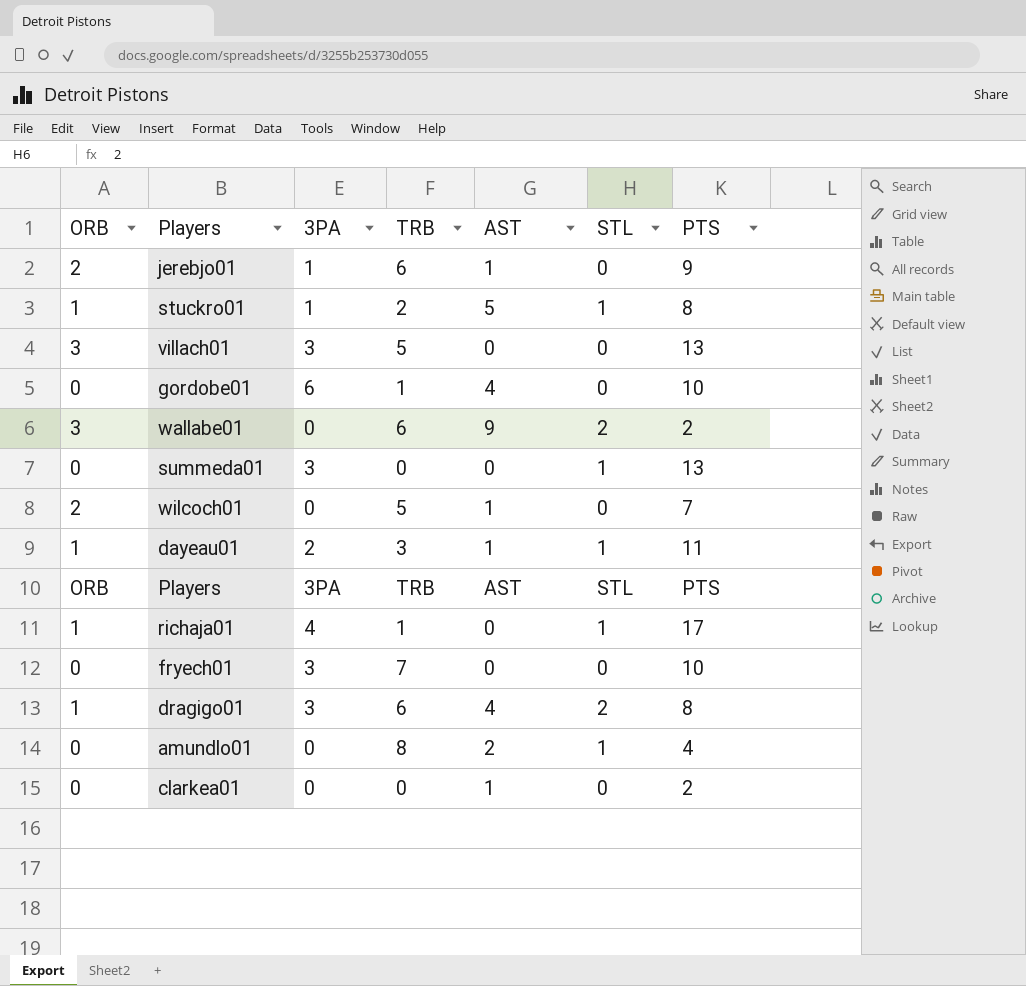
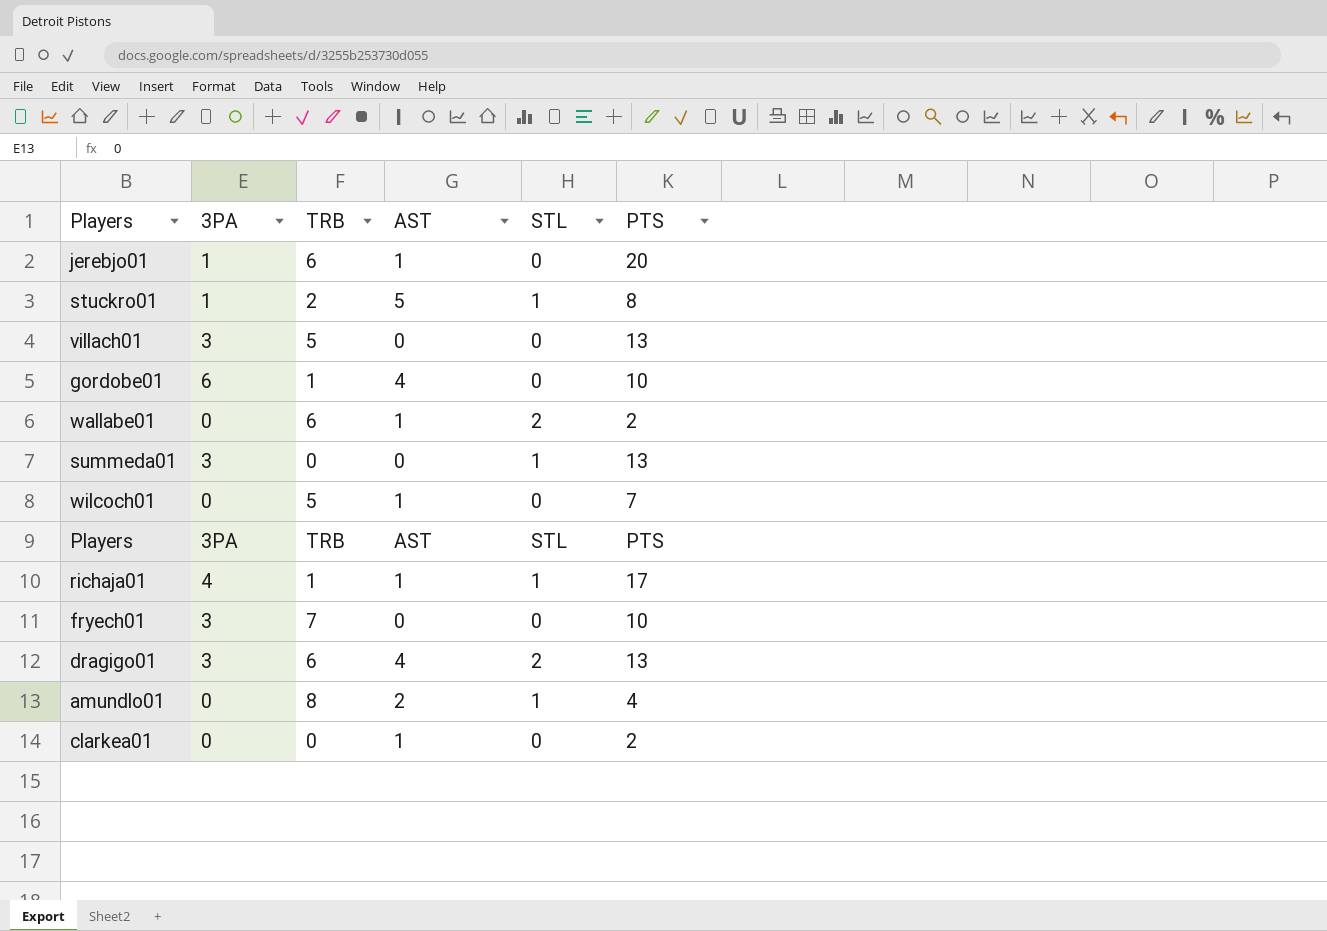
column ORB | position: 1 -> none
row dayeau01: 1 | 2 | 3 | 1 | 1 | 11 -> none
jerebjo01 | PTS: 9 -> 20
wallabe01 | AST: 9 -> 1
richaja01 | AST: 0 -> 1
dragigo01 | PTS: 8 -> 13

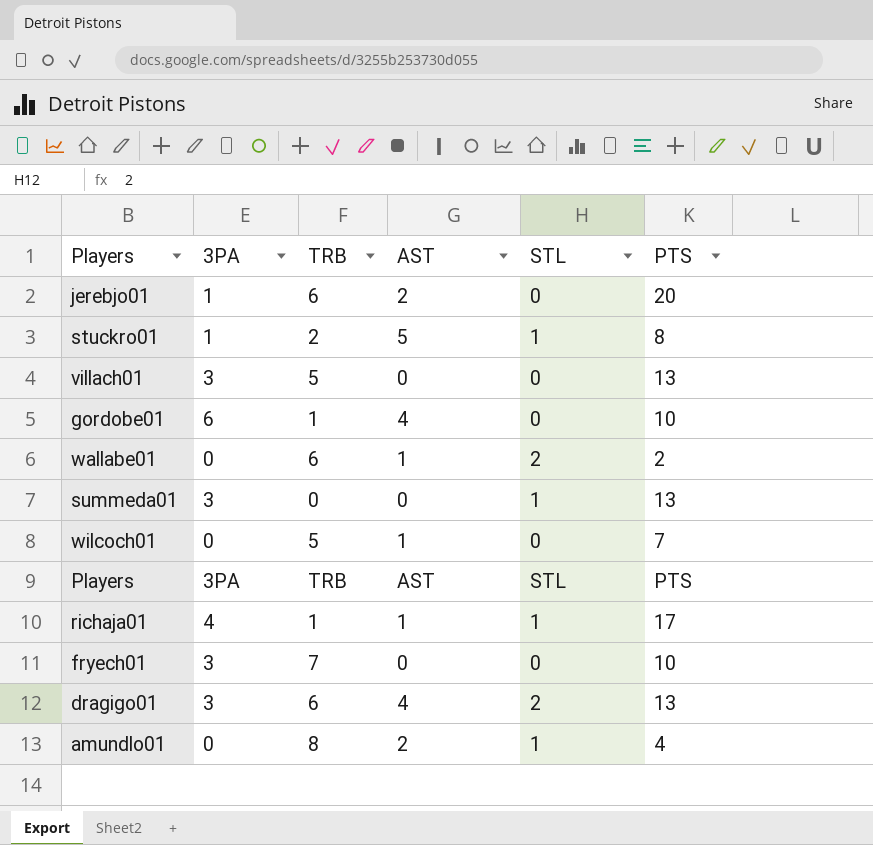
row clarkea01: 0 | 0 | 1 | 0 | 2 -> none
jerebjo01 | AST: 1 -> 2

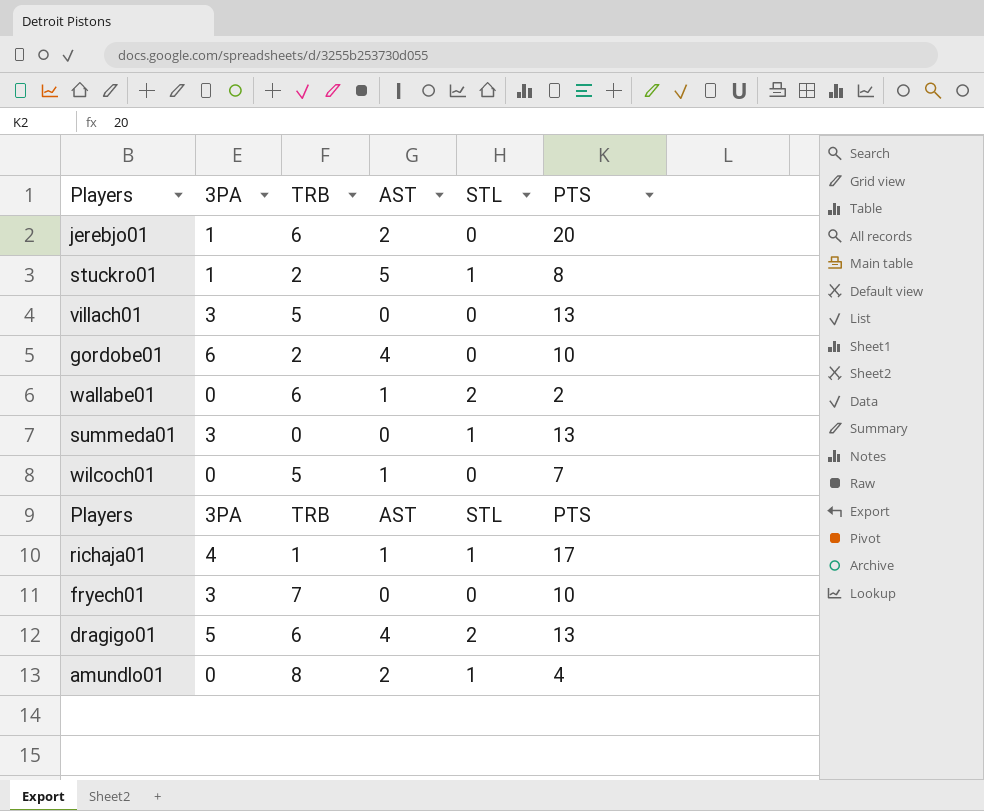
gordobe01 | TRB: 1 -> 2
dragigo01 | 3PA: 3 -> 5

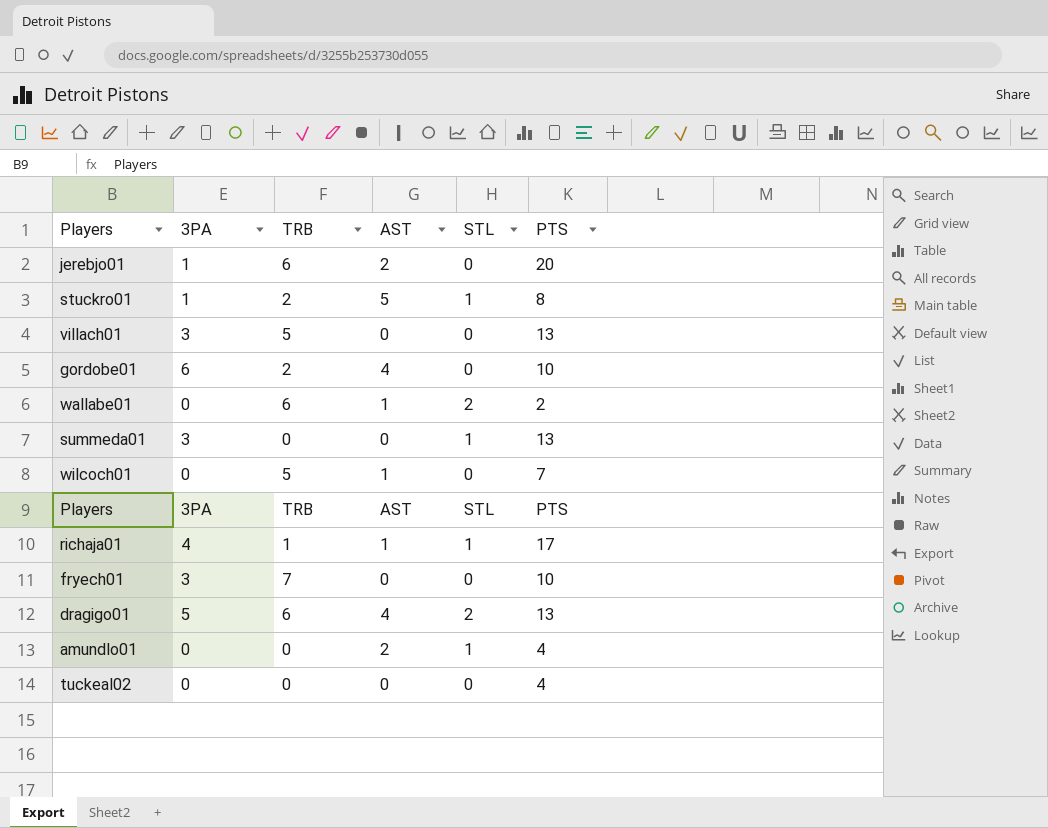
amundlo01 | TRB: 8 -> 0
row tuckeal02: none -> 0 | 0 | 0 | 0 | 4

